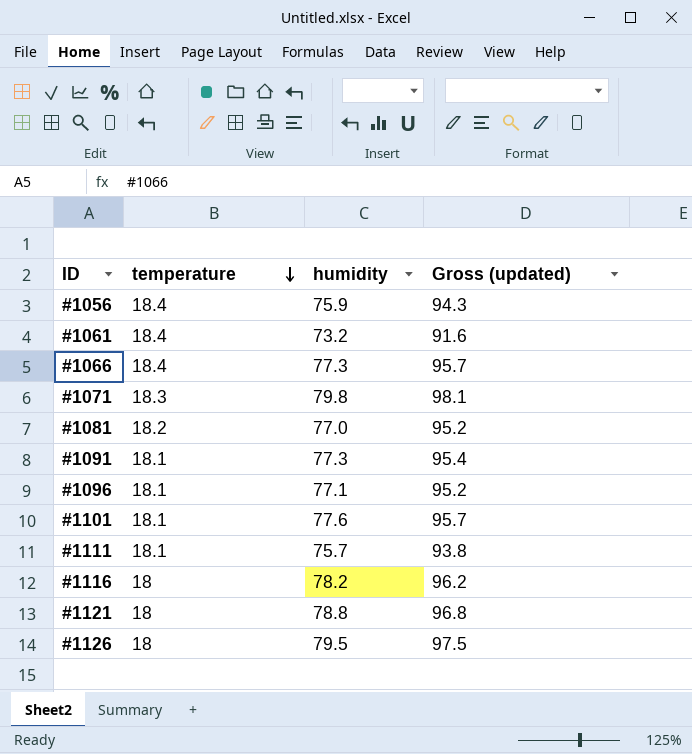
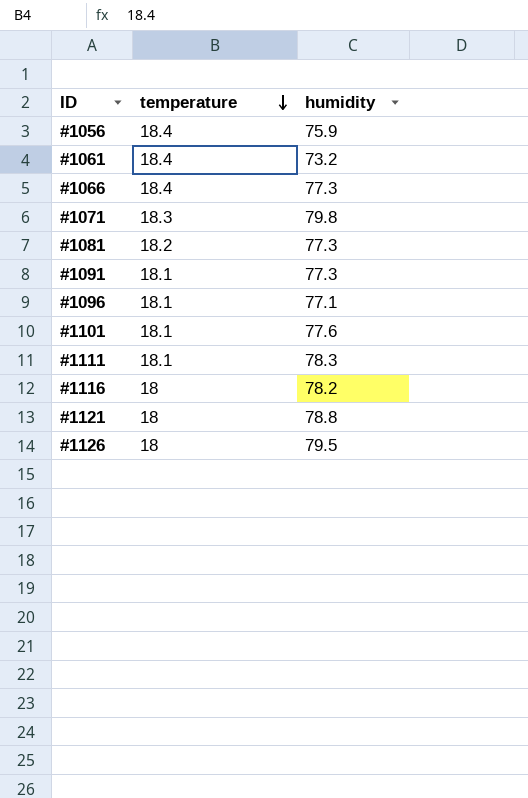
column Gross (updated) | formula: [temperature] + [humidity] -> none
#1081 | humidity: 77.0 -> 77.3
#1111 | humidity: 75.7 -> 78.3

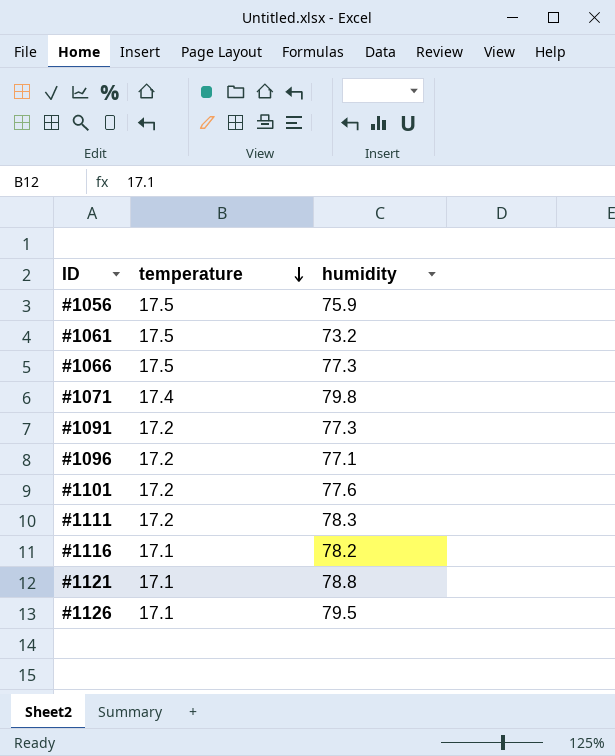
row #1081: 18.2 | 77.3 -> none
#1056 | temperature: 18.4 -> 17.5
#1061 | temperature: 18.4 -> 17.5
#1066 | temperature: 18.4 -> 17.5
#1071 | temperature: 18.3 -> 17.4
#1091 | temperature: 18.1 -> 17.2
#1096 | temperature: 18.1 -> 17.2
#1101 | temperature: 18.1 -> 17.2
#1111 | temperature: 18.1 -> 17.2
#1116 | temperature: 18 -> 17.1
#1121 | temperature: 18 -> 17.1
#1126 | temperature: 18 -> 17.1

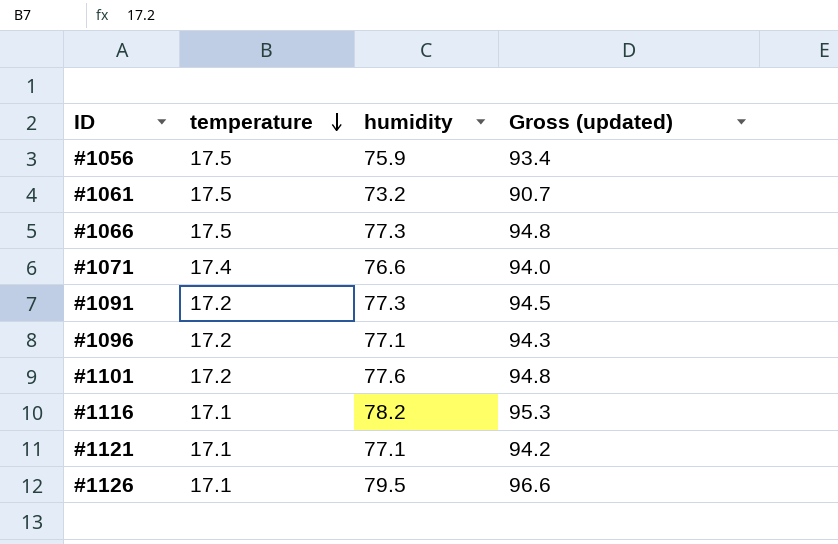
column Gross (updated) | formula: none -> [temperature] + [humidity]
row #1111: 17.2 | 78.3 -> none
#1071 | humidity: 79.8 -> 76.6
#1121 | humidity: 78.8 -> 77.1

